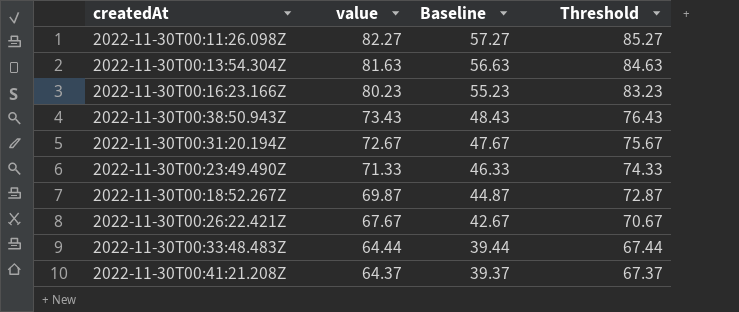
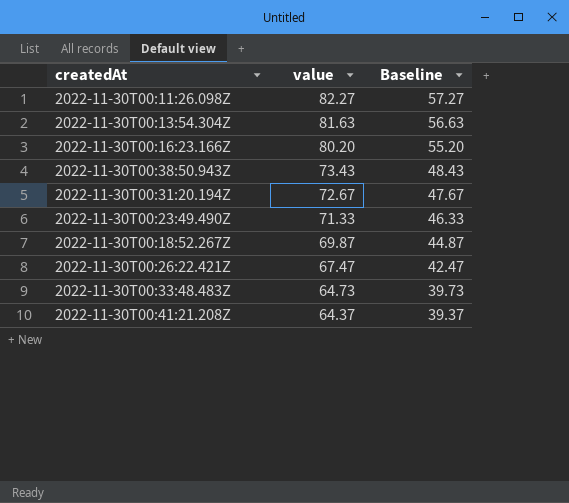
column Threshold | formula: [value] + 3 -> none
2022-11-30T00:16:23.166Z | value: 80.23 -> 80.20
2022-11-30T00:16:23.166Z | Baseline: 55.23 -> 55.20
2022-11-30T00:26:22.421Z | value: 67.67 -> 67.47
2022-11-30T00:26:22.421Z | Baseline: 42.67 -> 42.47
2022-11-30T00:33:48.483Z | value: 64.44 -> 64.73
2022-11-30T00:33:48.483Z | Baseline: 39.44 -> 39.73

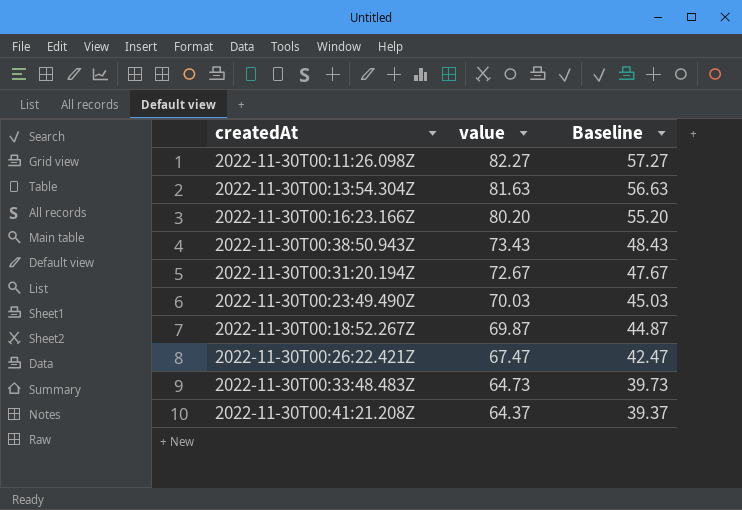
2022-11-30T00:23:49.490Z | value: 71.33 -> 70.03
2022-11-30T00:23:49.490Z | Baseline: 46.33 -> 45.03

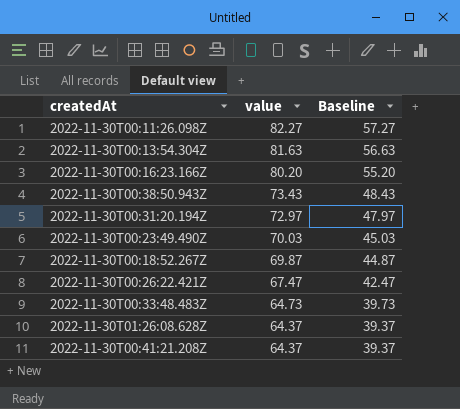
2022-11-30T00:31:20.194Z | value: 72.67 -> 72.97
2022-11-30T00:31:20.194Z | Baseline: 47.67 -> 47.97
row 2022-11-30T01:26:08.628Z: none -> 64.37 | 39.37

